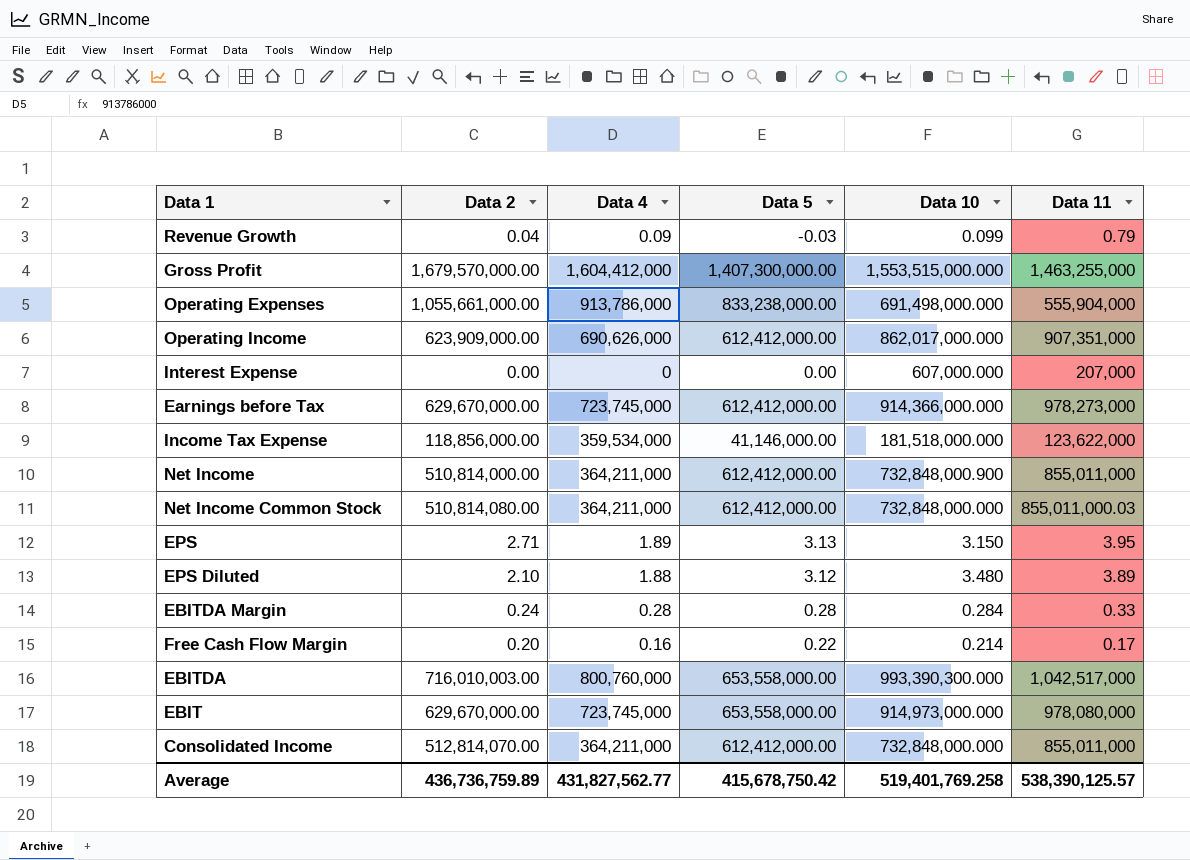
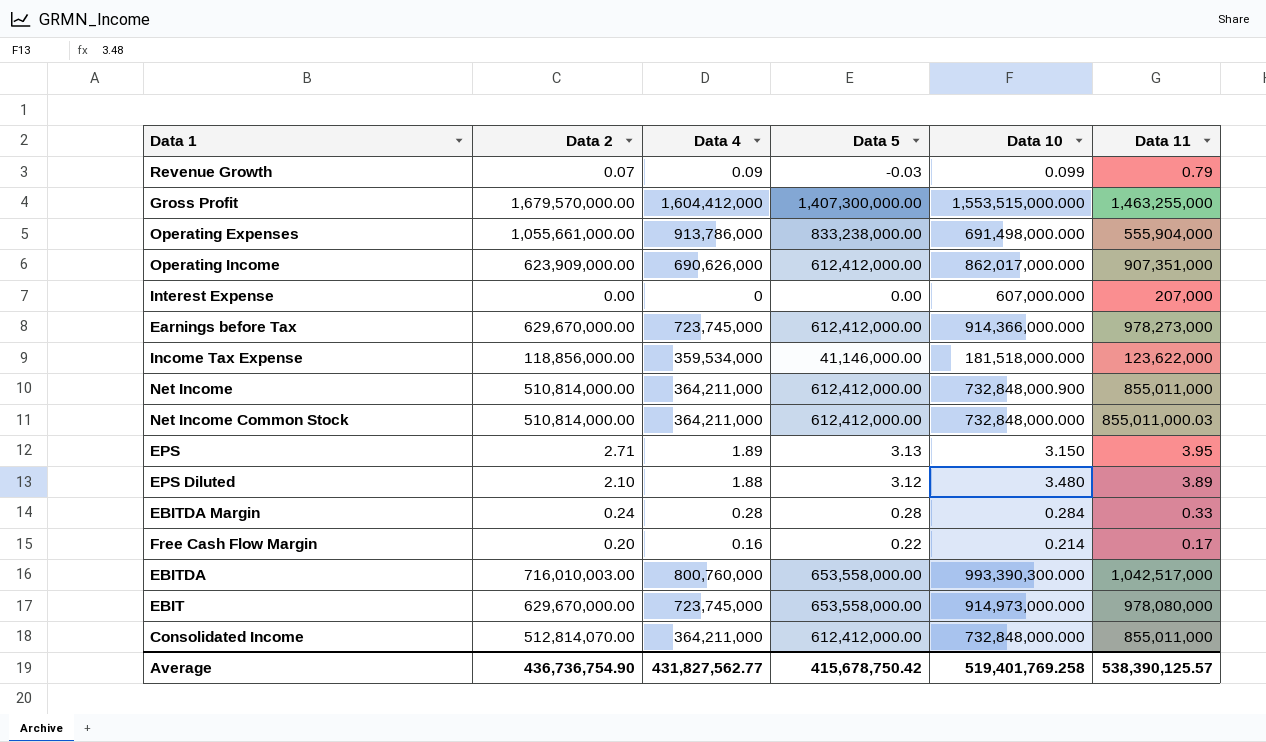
Revenue Growth | Data 2: 0.04 -> 0.07
Net Income Common Stock | Data 2: 510,814,080.00 -> 510,814,000.00
Average | Data 2: 436,736,759.89 -> 436,736,754.90

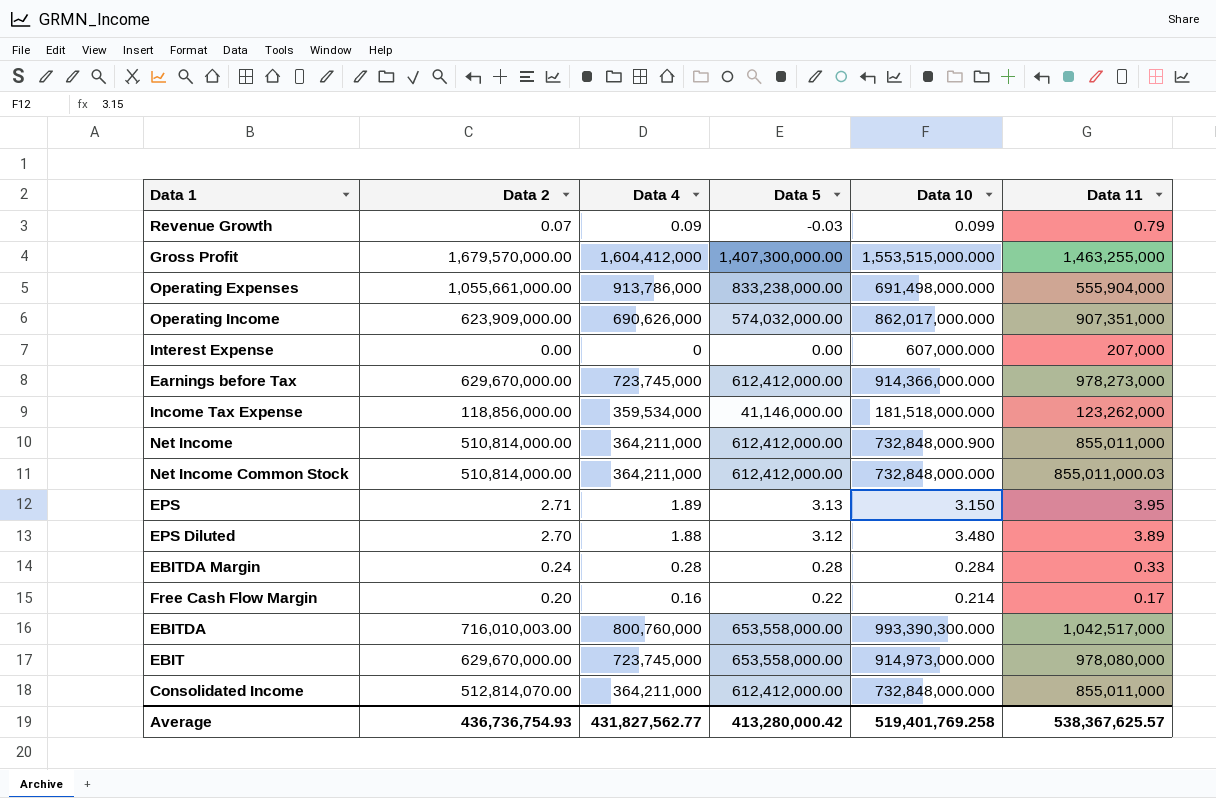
Operating Income | Data 5: 612,412,000.00 -> 574,032,000.00
Income Tax Expense | Data 11: 123,622,000 -> 123,262,000
EPS Diluted | Data 2: 2.10 -> 2.70
Average | Data 2: 436,736,754.90 -> 436,736,754.93
Average | Data 5: 415,678,750.42 -> 413,280,000.42
Average | Data 11: 538,390,125.57 -> 538,367,625.57

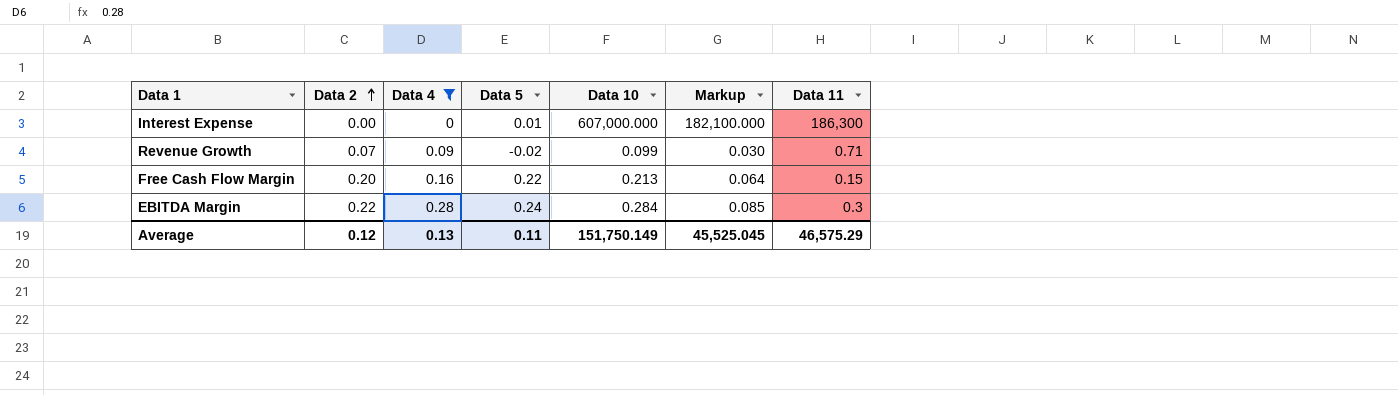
filter: none -> Data 4 <= 0.28
row order: none -> Data 2 ascending
column Markup | formula: none -> [Data 10] * 0.3
Interest Expense | Data 5: 0.00 -> 0.01
Interest Expense | Data 11: 207,000 -> 186,300
Revenue Growth | Data 5: -0.03 -> -0.02
Revenue Growth | Data 11: 0.79 -> 0.71
Free Cash Flow Margin | Data 10: 0.214 -> 0.213
Free Cash Flow Margin | Data 11: 0.17 -> 0.15
EBITDA Margin | Data 2: 0.24 -> 0.22
EBITDA Margin | Data 5: 0.28 -> 0.24
EBITDA Margin | Data 11: 0.33 -> 0.3
Average | Data 2: 436,736,754.93 -> 0.12
Average | Data 4: 431,827,562.77 -> 0.13
Average | Data 5: 413,280,000.42 -> 0.11
Average | Data 10: 519,401,769.258 -> 151,750.149
Average | Data 11: 538,367,625.57 -> 46,575.29

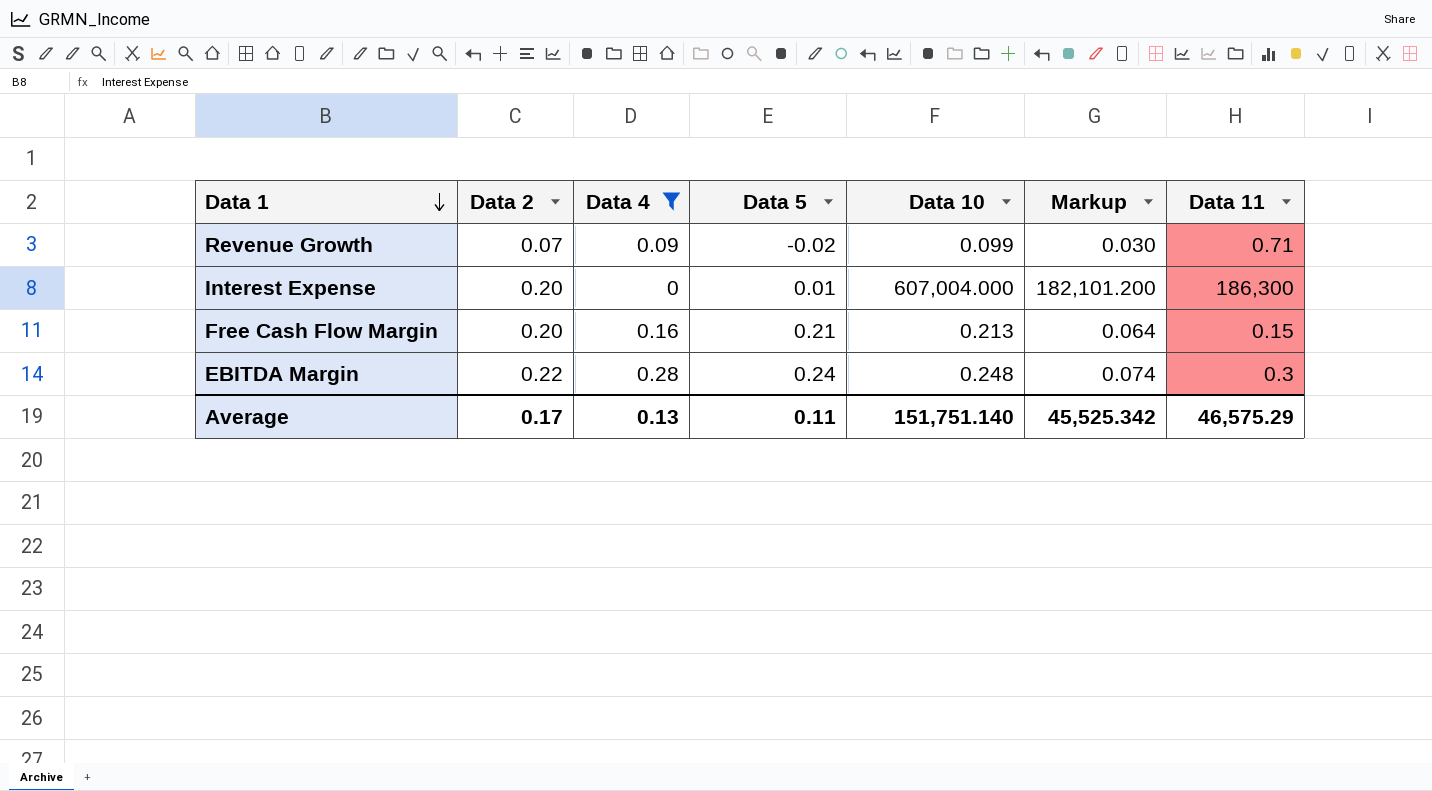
row order: Data 2 ascending -> Data 1 descending
Interest Expense | Data 2: 0.00 -> 0.20
Interest Expense | Data 10: 607,000.000 -> 607,004.000
Interest Expense | Markup: 182,100.000 -> 182,101.200
Free Cash Flow Margin | Data 5: 0.22 -> 0.21
EBITDA Margin | Data 10: 0.284 -> 0.248
EBITDA Margin | Markup: 0.085 -> 0.074
Average | Data 2: 0.12 -> 0.17
Average | Data 10: 151,750.149 -> 151,751.140
Average | Markup: 45,525.045 -> 45,525.342

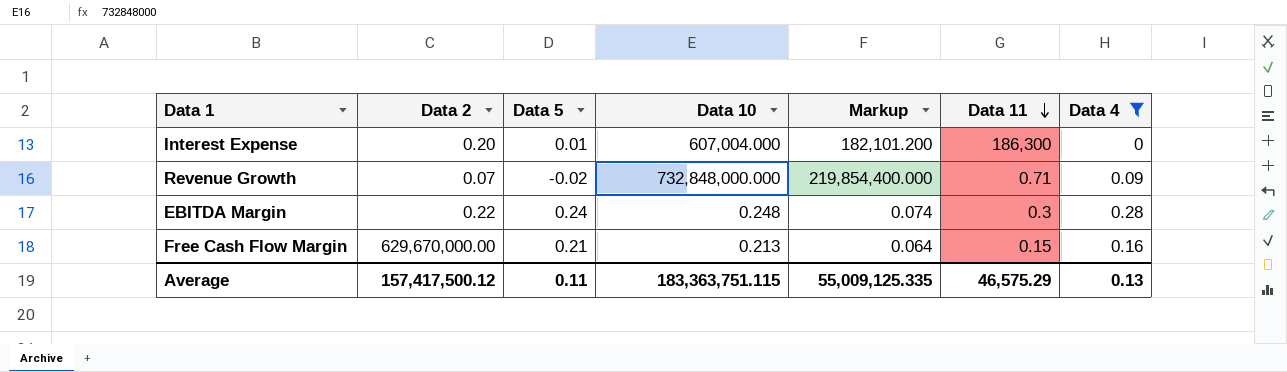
row order: Data 1 descending -> Data 11 descending
column Data 4 | position: 3 -> 7
Revenue Growth | Data 10: 0.099 -> 732,848,000.000
Revenue Growth | Markup: 0.030 -> 219,854,400.000
Free Cash Flow Margin | Data 2: 0.20 -> 629,670,000.00
Average | Data 2: 0.17 -> 157,417,500.12
Average | Data 10: 151,751.140 -> 183,363,751.115
Average | Markup: 45,525.342 -> 55,009,125.335

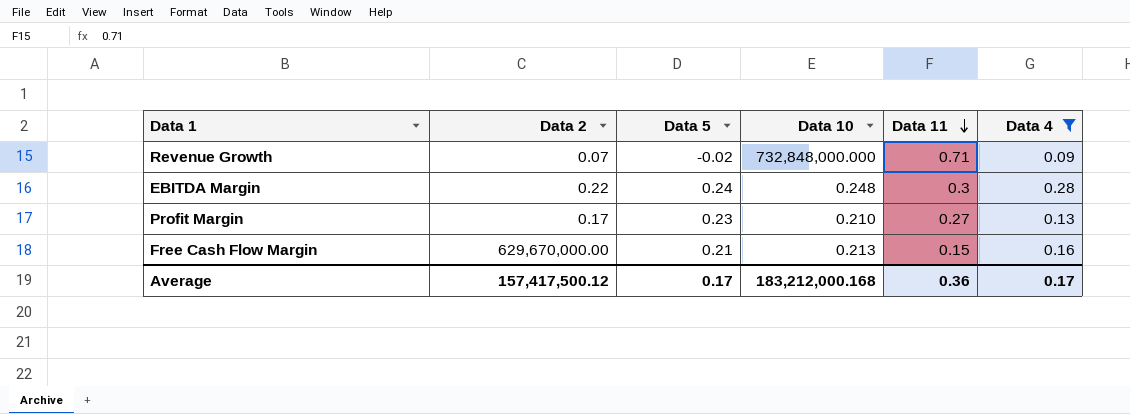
column Markup | formula: [Data 10] * 0.3 -> none
row Interest Expense: 0.20 | 0.01 | 607,004.000 | 182,101.200 | 186,300 | 0 -> none
row Profit Margin: none -> 0.17 | 0.23 | 0.210 | 0.27 | 0.13
Average | Data 5: 0.11 -> 0.17
Average | Data 10: 183,363,751.115 -> 183,212,000.168
Average | Data 11: 46,575.29 -> 0.36
Average | Data 4: 0.13 -> 0.17

